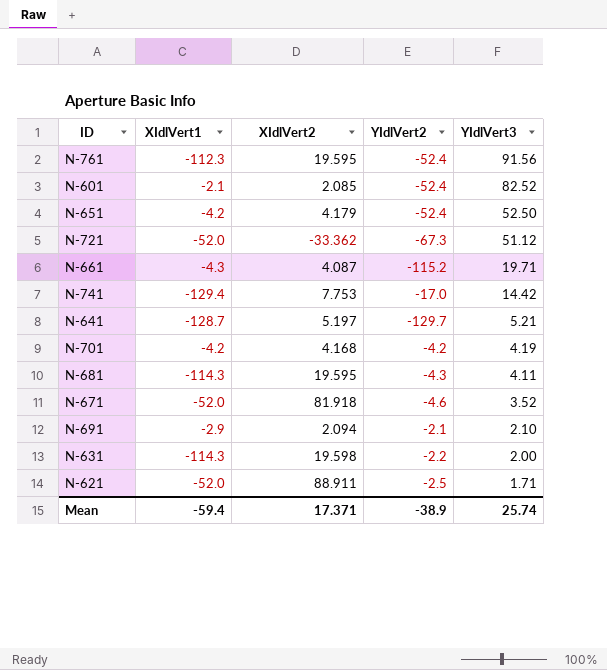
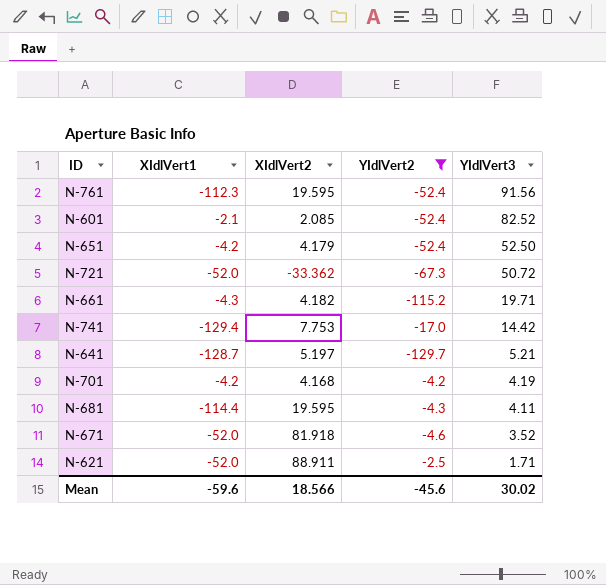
filter: none -> YIdlVert2 <= -2.5
N-721 | YIdlVert3: 51.12 -> 50.72
N-661 | XIdlVert2: 4.087 -> 4.182
N-681 | XIdlVert1: -114.3 -> -114.4
Mean | XIdlVert1: -59.4 -> -59.6
Mean | XIdlVert2: 17.371 -> 18.566
Mean | YIdlVert2: -38.9 -> -45.6
Mean | YIdlVert3: 25.74 -> 30.02

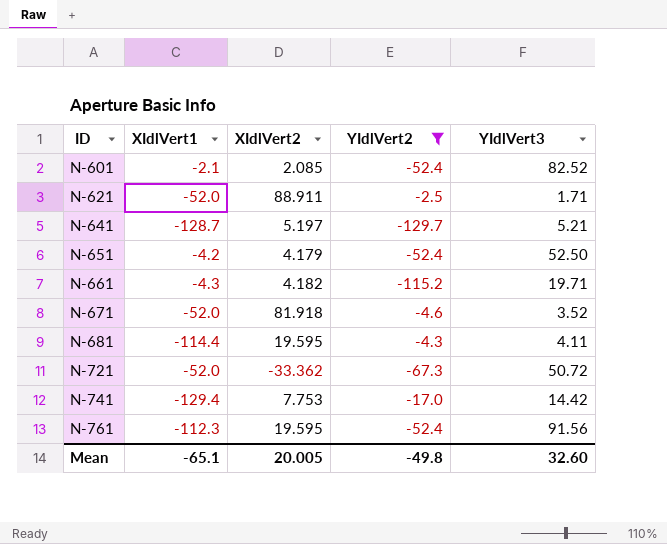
row order: YIdlVert3 descending -> ID ascending
row N-701: -4.2 | 4.168 | -4.2 | 4.19 -> none
Mean | XIdlVert1: -59.6 -> -65.1
Mean | XIdlVert2: 18.566 -> 20.005
Mean | YIdlVert2: -45.6 -> -49.8
Mean | YIdlVert3: 30.02 -> 32.60

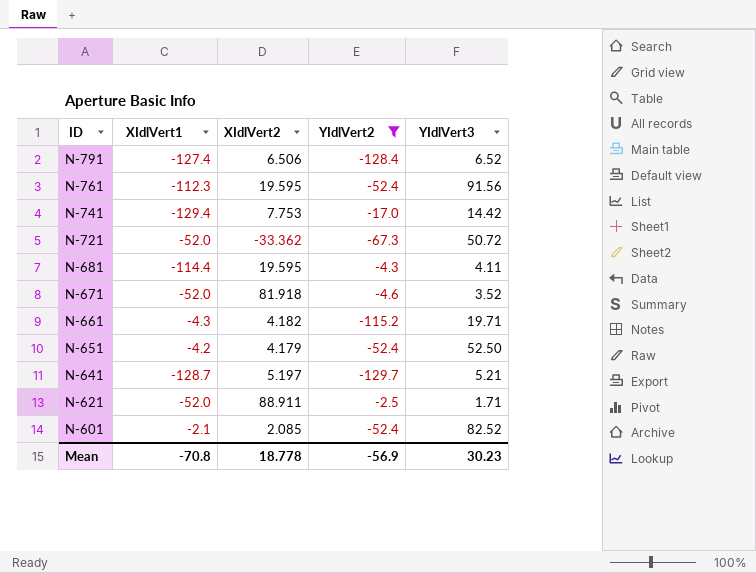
row order: ID ascending -> ID descending
row N-791: none -> -127.4 | 6.506 | -128.4 | 6.52
Mean | XIdlVert1: -65.1 -> -70.8
Mean | XIdlVert2: 20.005 -> 18.778
Mean | YIdlVert2: -49.8 -> -56.9
Mean | YIdlVert3: 32.60 -> 30.23

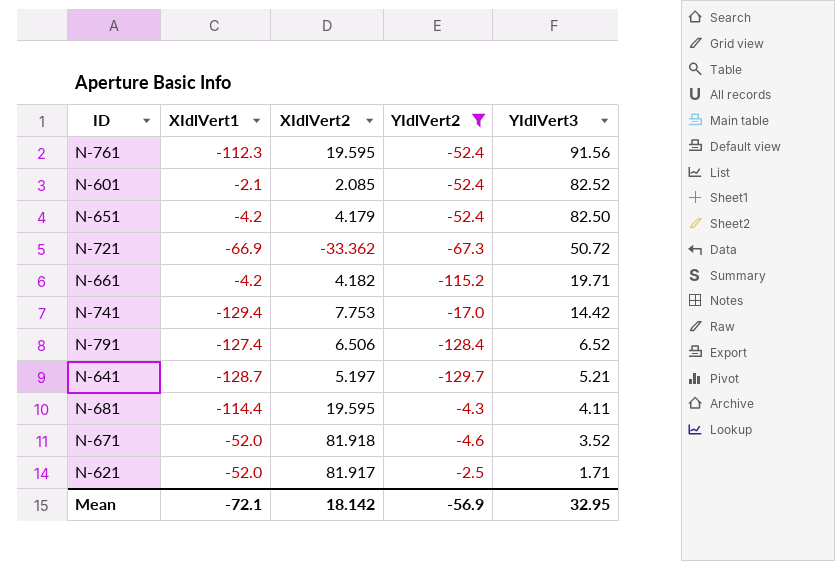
row order: ID descending -> YIdlVert3 descending
N-651 | YIdlVert3: 52.50 -> 82.50
N-721 | XIdlVert1: -52.0 -> -66.9
N-661 | XIdlVert1: -4.3 -> -4.2
N-621 | XIdlVert2: 88.911 -> 81.917
Mean | XIdlVert1: -70.8 -> -72.1
Mean | XIdlVert2: 18.778 -> 18.142
Mean | YIdlVert3: 30.23 -> 32.95

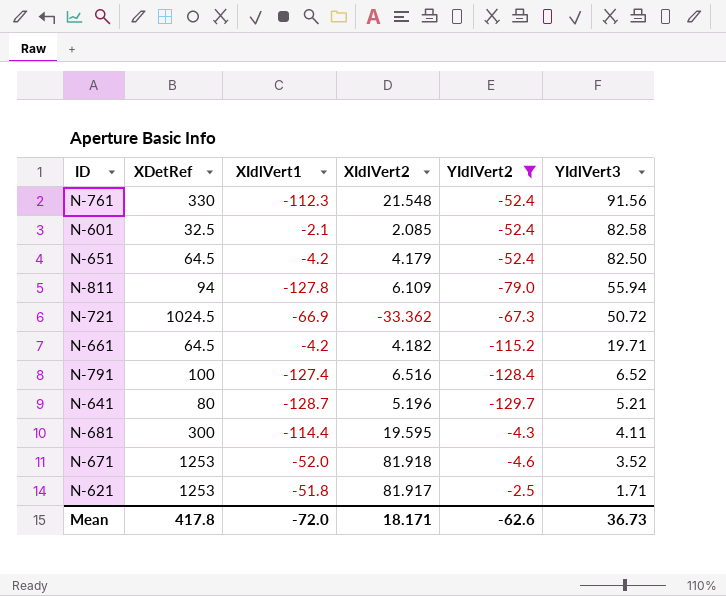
column XDetRef | position: none -> 2
row N-741: -129.4 | 7.753 | -17.0 | 14.42 -> none
N-761 | XIdlVert2: 19.595 -> 21.548
N-601 | YIdlVert3: 82.52 -> 82.58
row N-811: none -> 94 | -127.8 | 6.109 | -79.0 | 55.94
N-791 | XIdlVert2: 6.506 -> 6.516
N-641 | XIdlVert2: 5.197 -> 5.196
N-621 | XIdlVert1: -52.0 -> -51.8
Mean | XIdlVert1: -72.1 -> -72.0
Mean | XIdlVert2: 18.142 -> 18.171
Mean | YIdlVert2: -56.9 -> -62.6
Mean | YIdlVert3: 32.95 -> 36.73

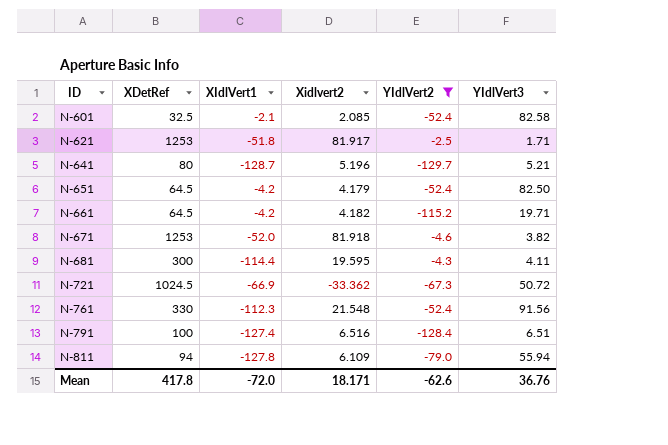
row order: YIdlVert3 descending -> ID ascending
column name: XIdlVert2 -> Xidlvert2
N-671 | YIdlVert3: 3.52 -> 3.82
N-791 | YIdlVert3: 6.52 -> 6.51
Mean | YIdlVert3: 36.73 -> 36.76

